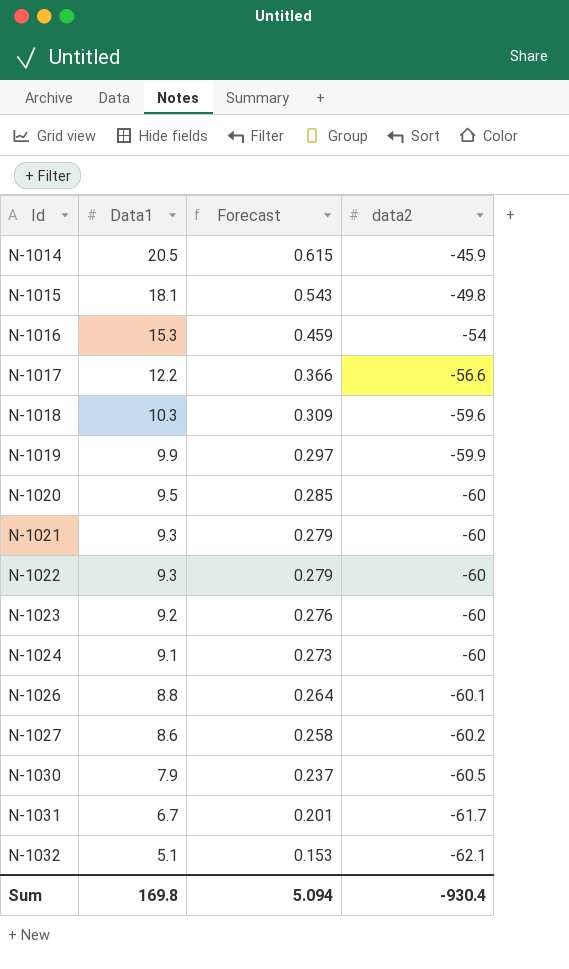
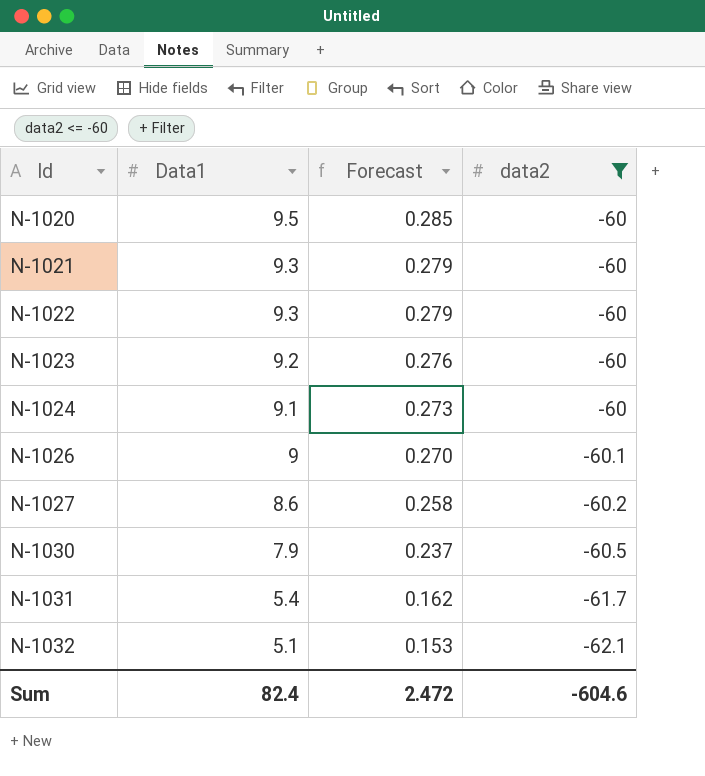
filter: none -> data2 <= -60
N-1026 | Data1: 8.8 -> 9
N-1026 | Forecast: 0.264 -> 0.270
N-1031 | Data1: 6.7 -> 5.4
N-1031 | Forecast: 0.201 -> 0.162
Sum | Data1: 169.8 -> 82.4
Sum | Forecast: 5.094 -> 2.472
Sum | data2: -930.4 -> -604.6

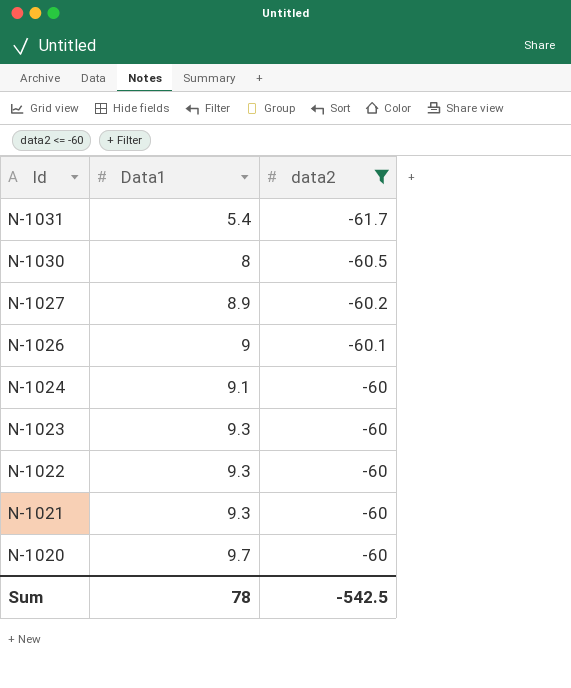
row order: Id ascending -> Id descending
column Forecast | formula: [Data1] * 0.03 -> none
row N-1032: 5.1 | 0.153 | -62.1 -> none
N-1030 | Data1: 7.9 -> 8
N-1027 | Data1: 8.6 -> 8.9
N-1023 | Data1: 9.2 -> 9.3
N-1020 | Data1: 9.5 -> 9.7
Sum | Data1: 82.4 -> 78
Sum | data2: -604.6 -> -542.5

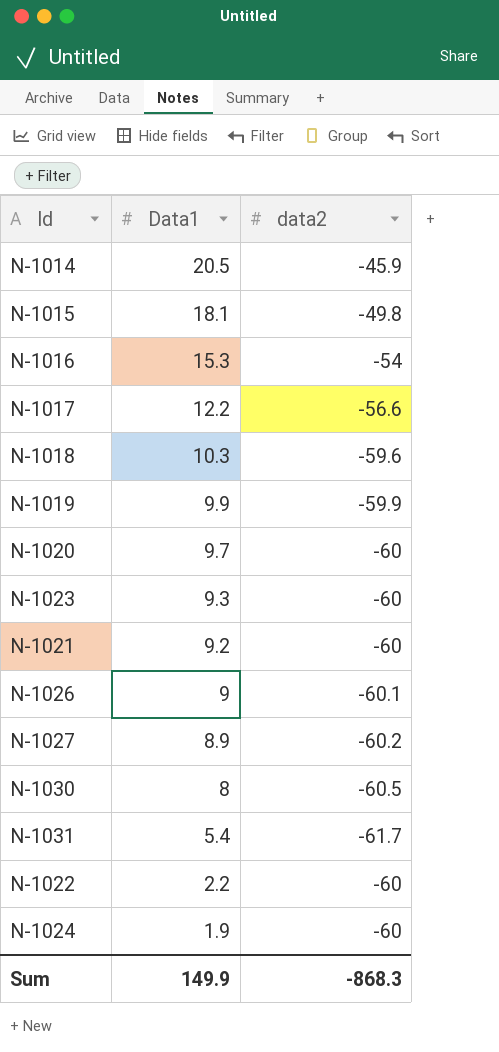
filter: data2 <= -60 -> none
row order: Id descending -> Data1 descending
N-1021 | Data1: 9.3 -> 9.2
N-1022 | Data1: 9.3 -> 2.2
N-1024 | Data1: 9.1 -> 1.9
Sum | Data1: 78 -> 149.9
Sum | data2: -542.5 -> -868.3

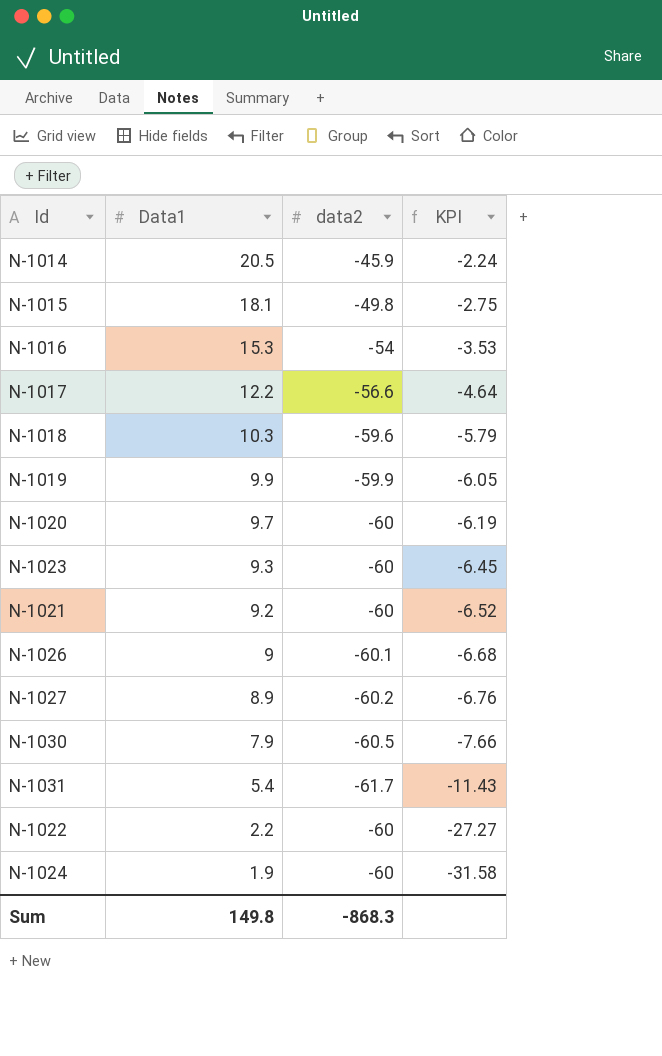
column KPI | formula: none -> [data2] / [Data1]
N-1030 | Data1: 8 -> 7.9
Sum | Data1: 149.9 -> 149.8

